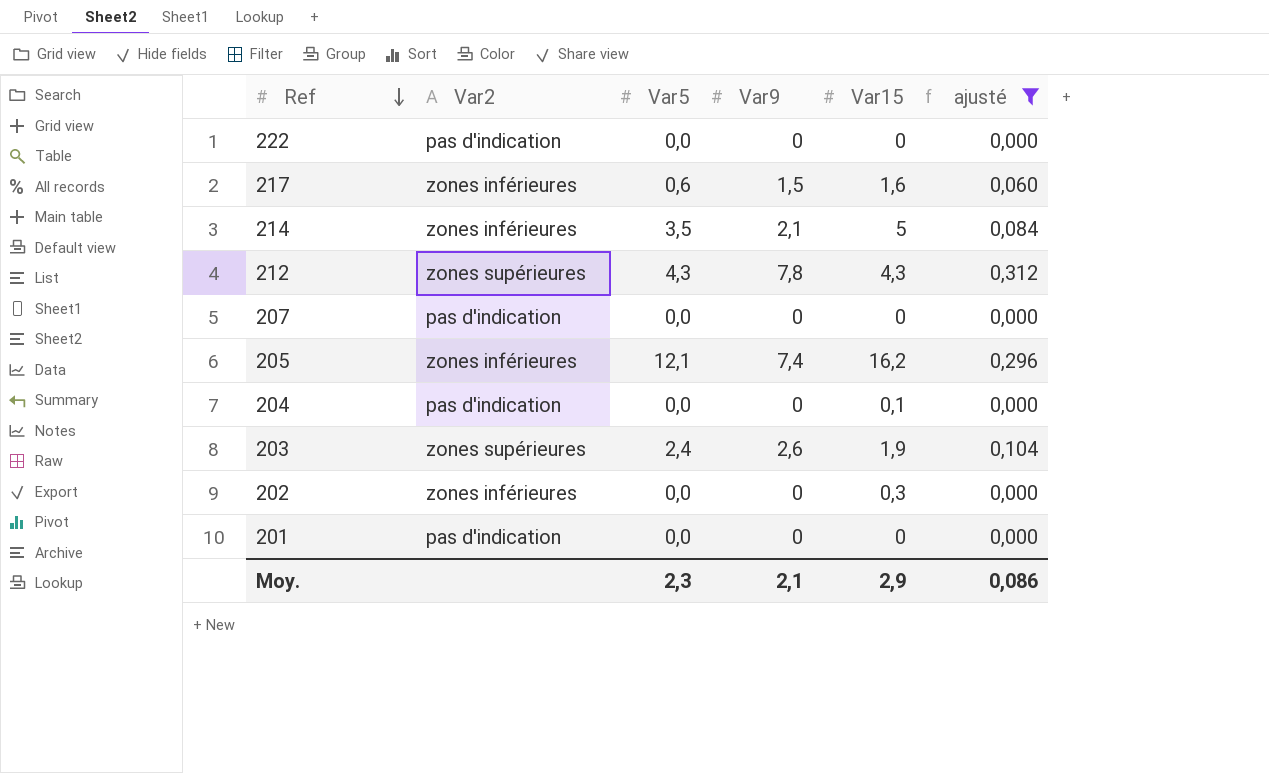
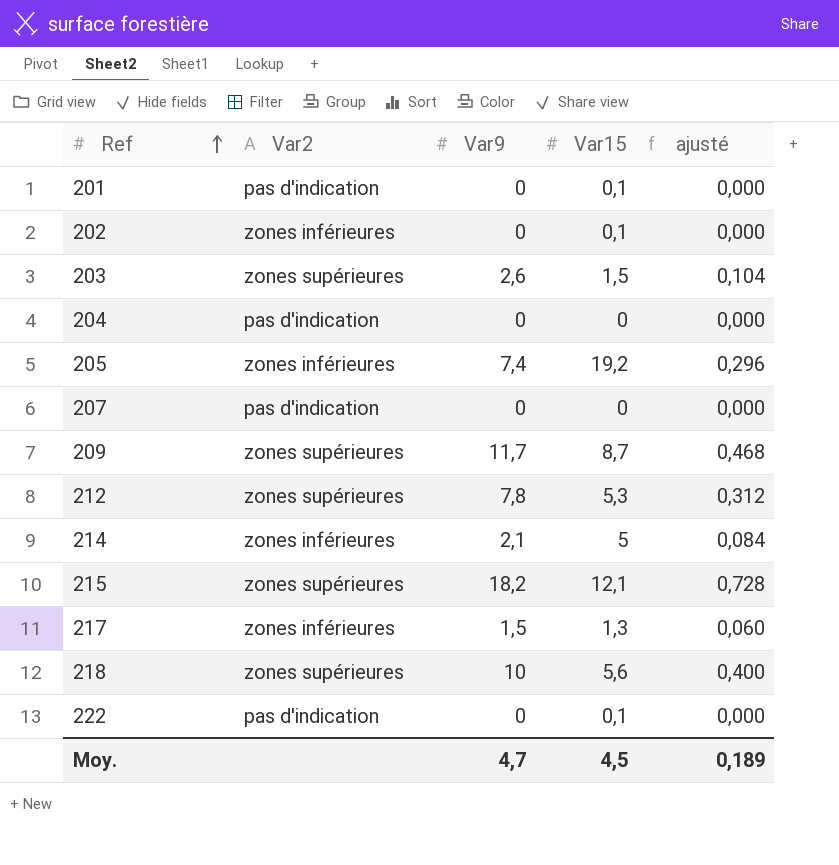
filter: ajusté <= 0,312 -> none
row order: Ref descending -> Ref ascending
column Var5 | position: 3 -> none
201 | Var15: 0 -> 0,1
202 | Var15: 0,3 -> 0,1
203 | Var15: 1,9 -> 1,5
204 | Var15: 0,1 -> 0
205 | Var15: 16,2 -> 19,2
212 | Var15: 4,3 -> 5,3
217 | Var15: 1,6 -> 1,3
222 | Var15: 0 -> 0,1
Moy. | Var9: 2,1 -> 4,7
Moy. | Var15: 2,9 -> 4,5
Moy. | ajusté: 0,086 -> 0,189

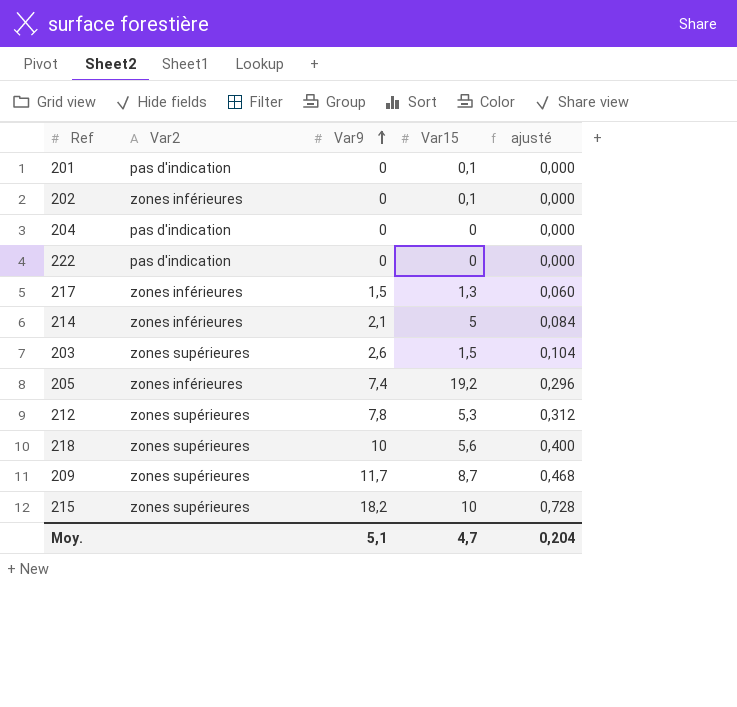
row order: Ref ascending -> Var9 ascending
row 207: pas d'indication | 0 | 0 | 0,000 -> none
222 | Var15: 0,1 -> 0
215 | Var15: 12,1 -> 10
Moy. | Var9: 4,7 -> 5,1
Moy. | Var15: 4,5 -> 4,7
Moy. | ajusté: 0,189 -> 0,204

